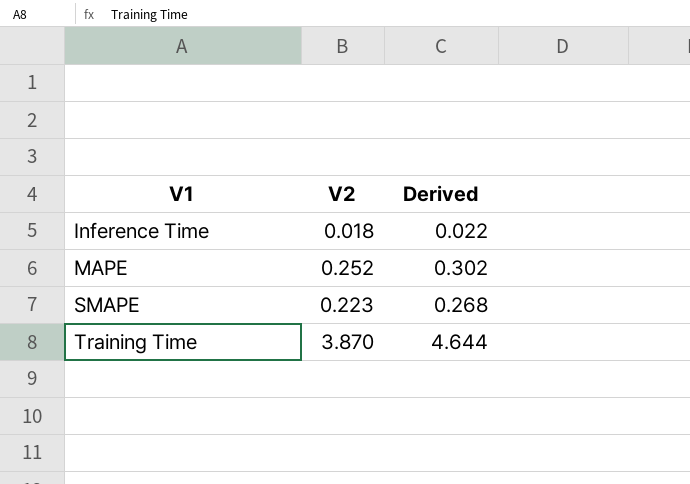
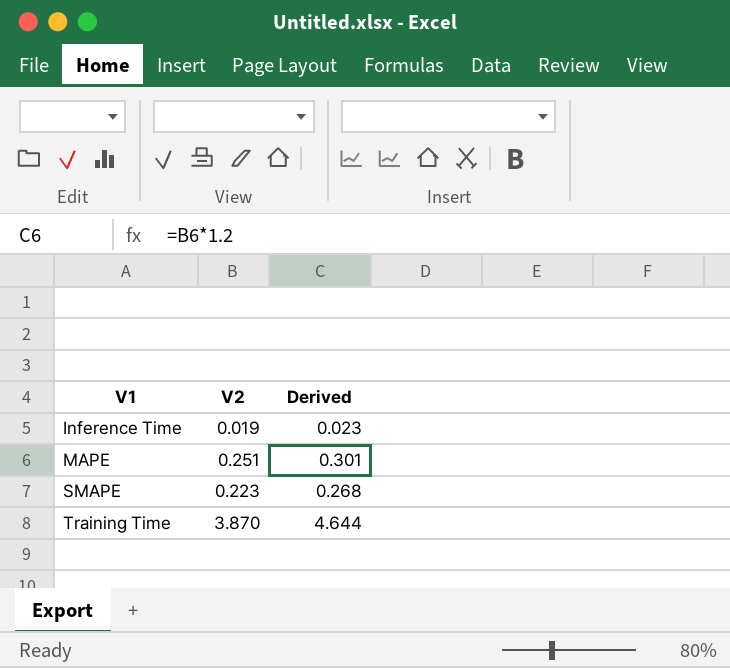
Inference Time | V2: 0.018 -> 0.019
Inference Time | Derived: 0.022 -> 0.023
MAPE | V2: 0.252 -> 0.251
MAPE | Derived: 0.302 -> 0.301

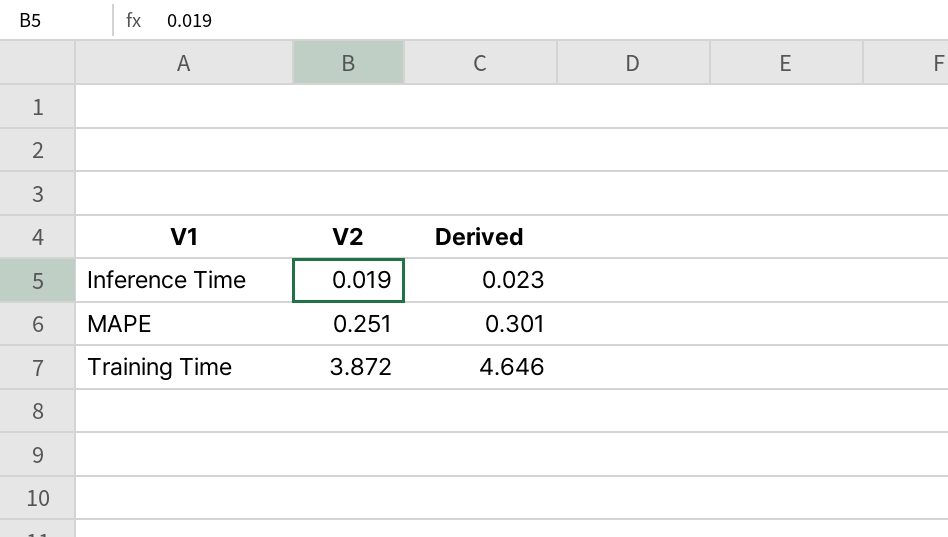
row SMAPE: 0.223 | 0.268 -> none
Training Time | V2: 3.870 -> 3.872
Training Time | Derived: 4.644 -> 4.646

